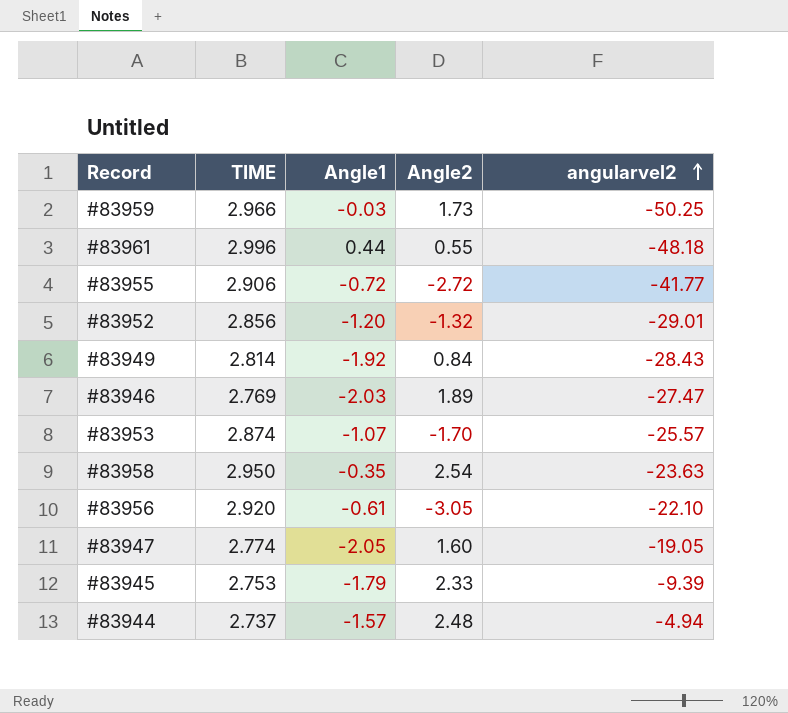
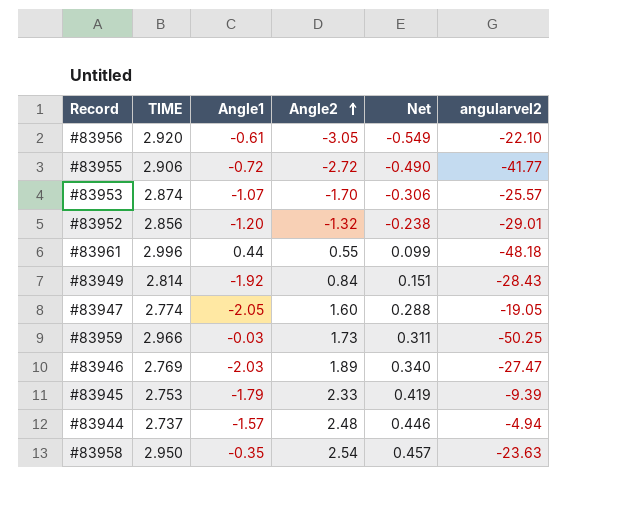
row order: angularvel2 ascending -> Angle2 ascending
column Net | formula: none -> [Angle2] * 0.18

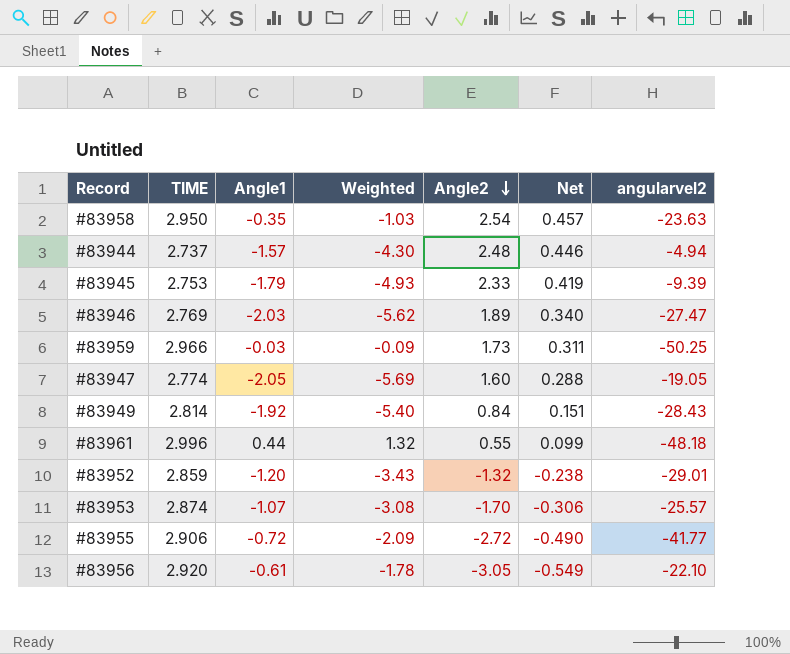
row order: Angle2 ascending -> Angle2 descending
column Weighted | formula: none -> [TIME] * [Angle1]
#83952 | TIME: 2.856 -> 2.859

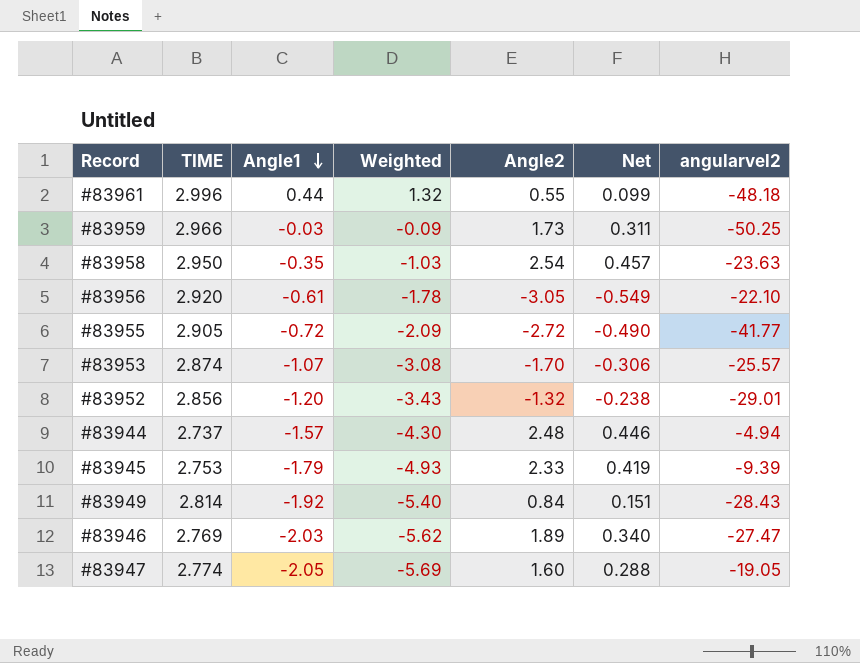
row order: Angle2 descending -> Angle1 descending
#83955 | TIME: 2.906 -> 2.905
#83952 | TIME: 2.859 -> 2.856

